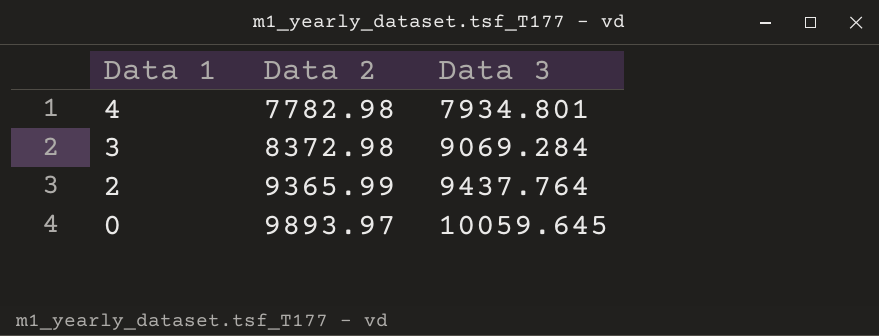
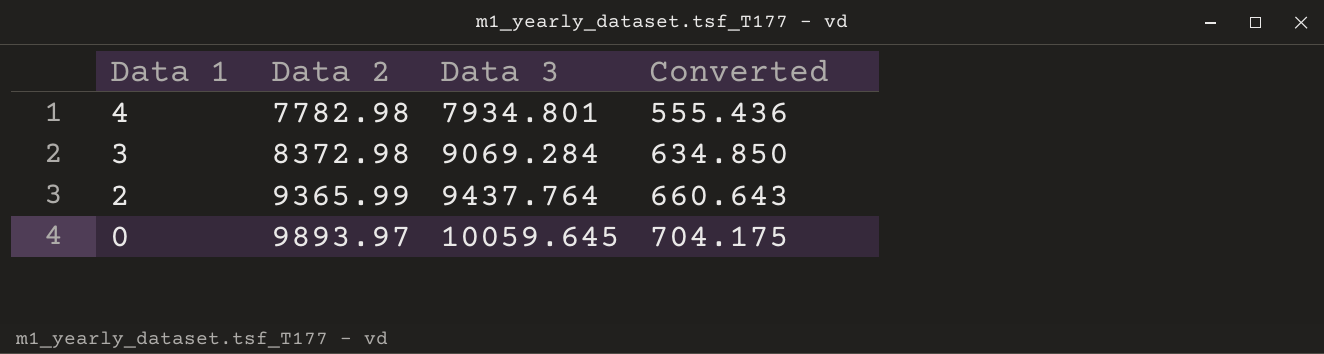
column Converted | formula: none -> [Data 3] * 0.07

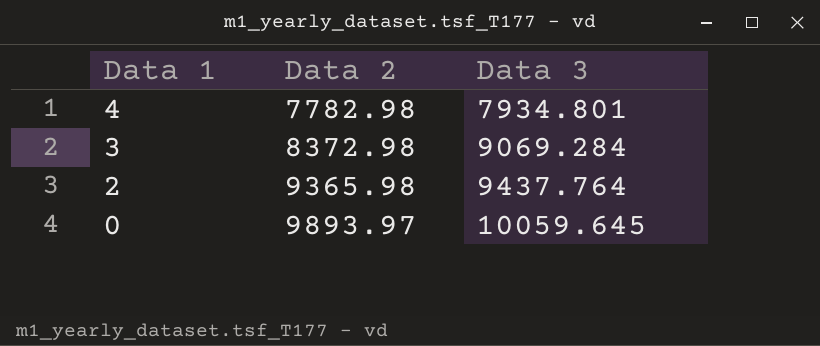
column Converted | formula: [Data 3] * 0.07 -> none
2 | Data 2: 9365.99 -> 9365.98

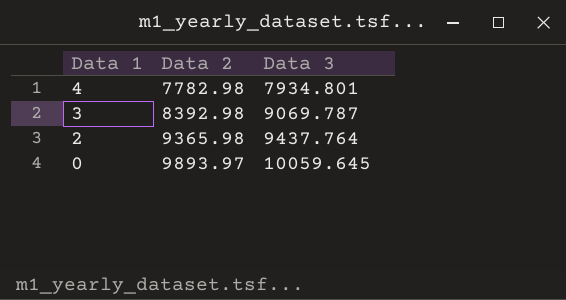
3 | Data 2: 8372.98 -> 8392.98
3 | Data 3: 9069.284 -> 9069.787

